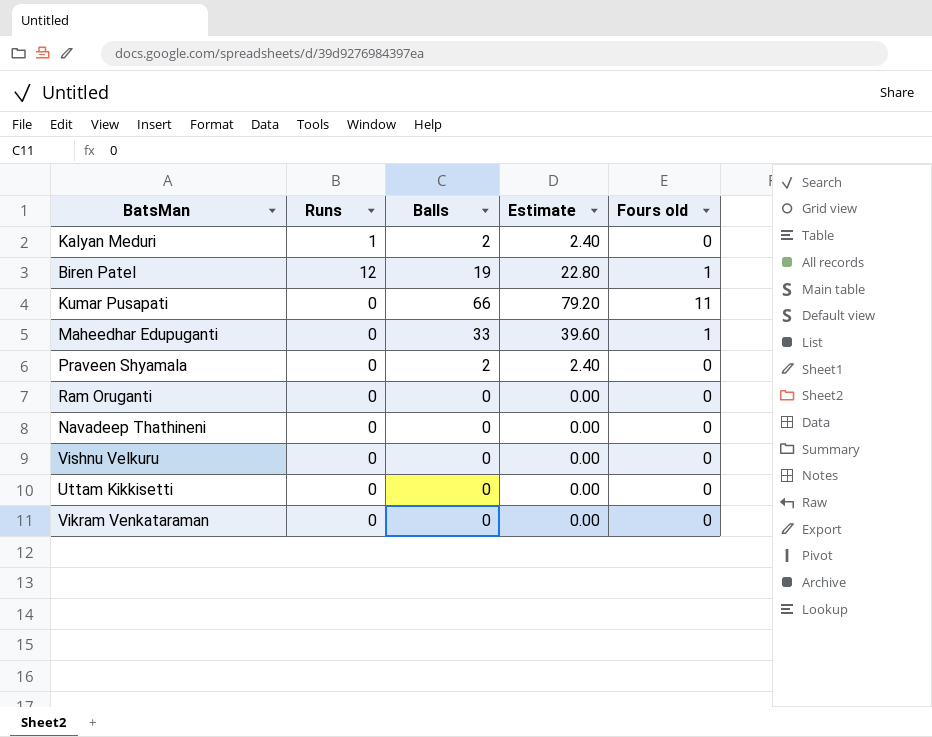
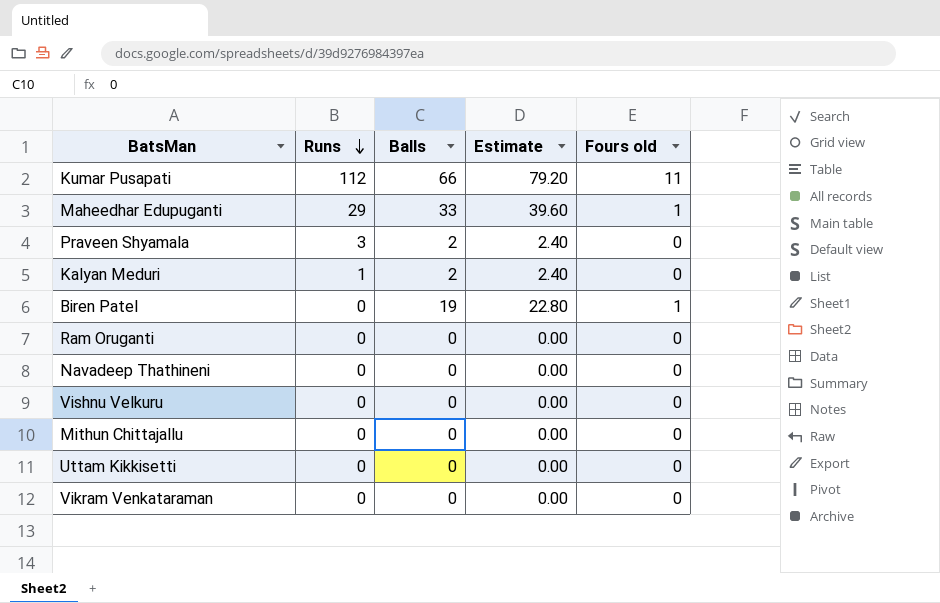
row order: none -> Runs descending
Kumar Pusapati | Runs: 0 -> 112
Maheedhar Edupuganti | Runs: 0 -> 29
Praveen Shyamala | Runs: 0 -> 3
Biren Patel | Runs: 12 -> 0
row Mithun Chittajallu: none -> 0 | 0 | 0.00 | 0

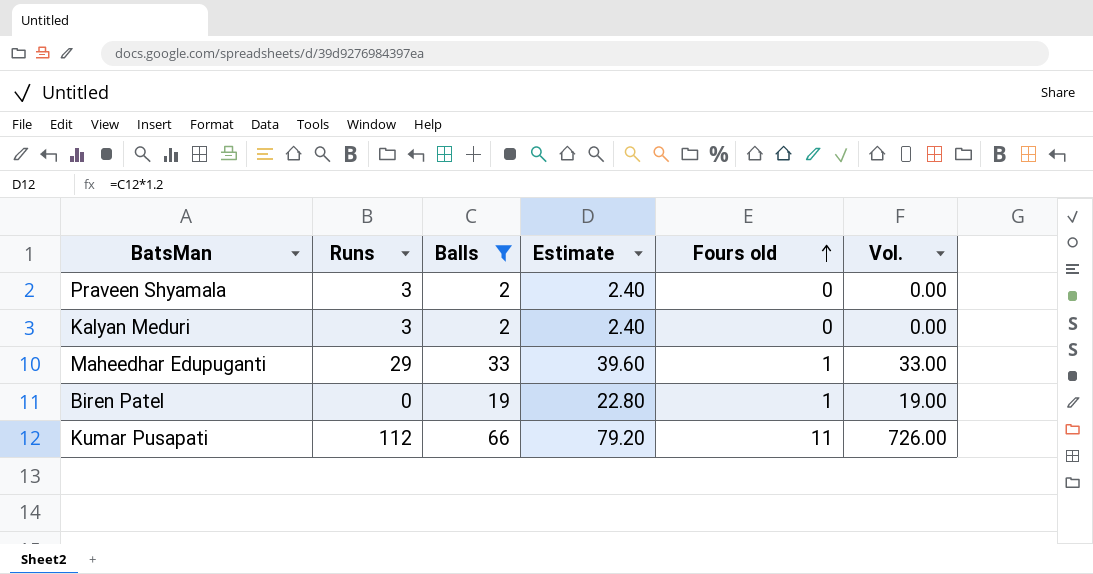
filter: none -> Balls != 0
row order: Runs descending -> Fours old ascending
column Vol. | formula: none -> [Balls] * [Fours old]
Kalyan Meduri | Runs: 1 -> 3

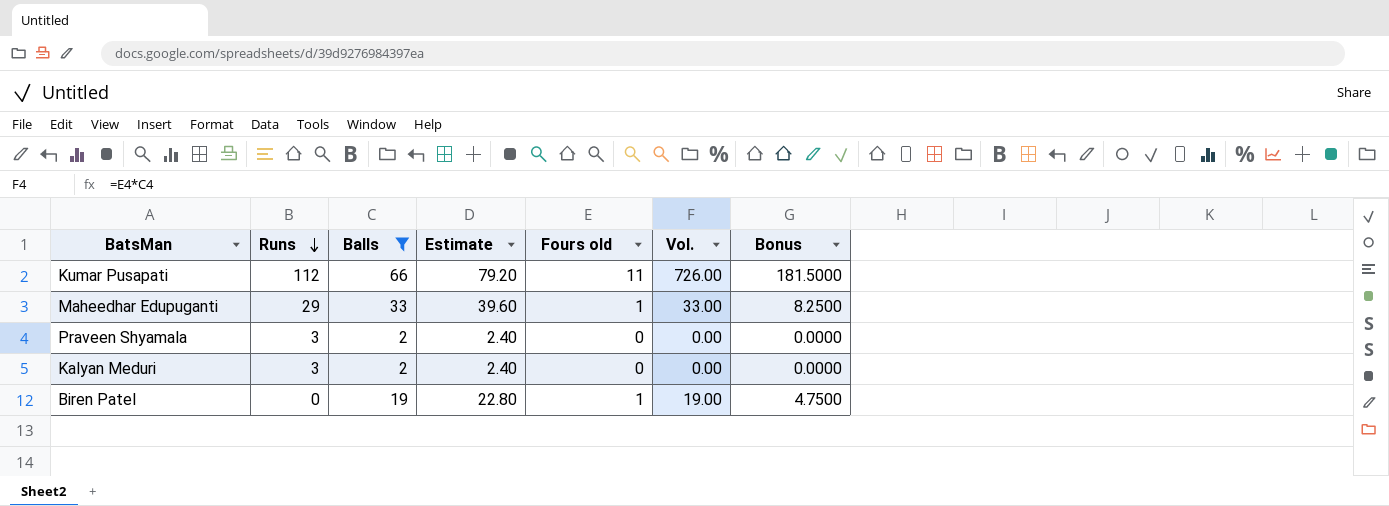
row order: Fours old ascending -> Runs descending
column Bonus | formula: none -> [Vol.] * 0.25

